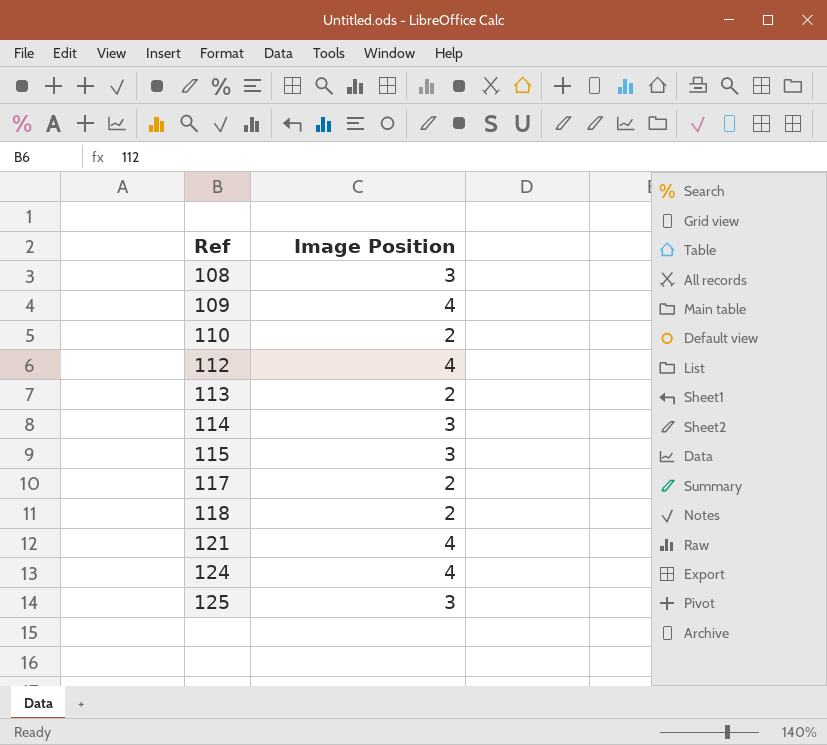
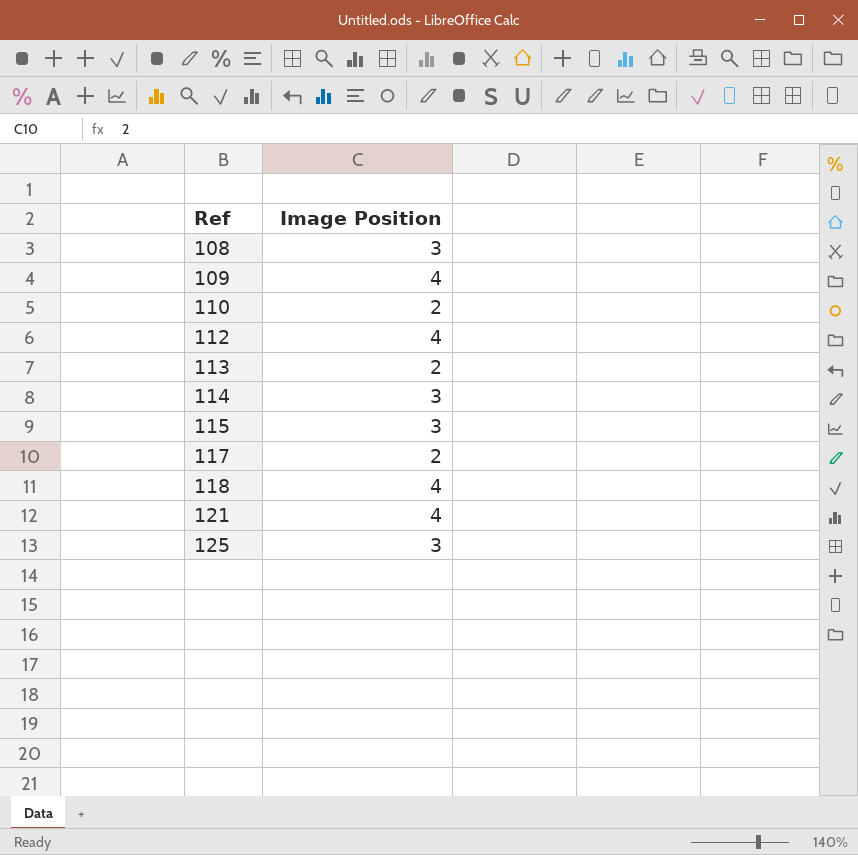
row 124: 4 -> none
118 | Image Position: 2 -> 4

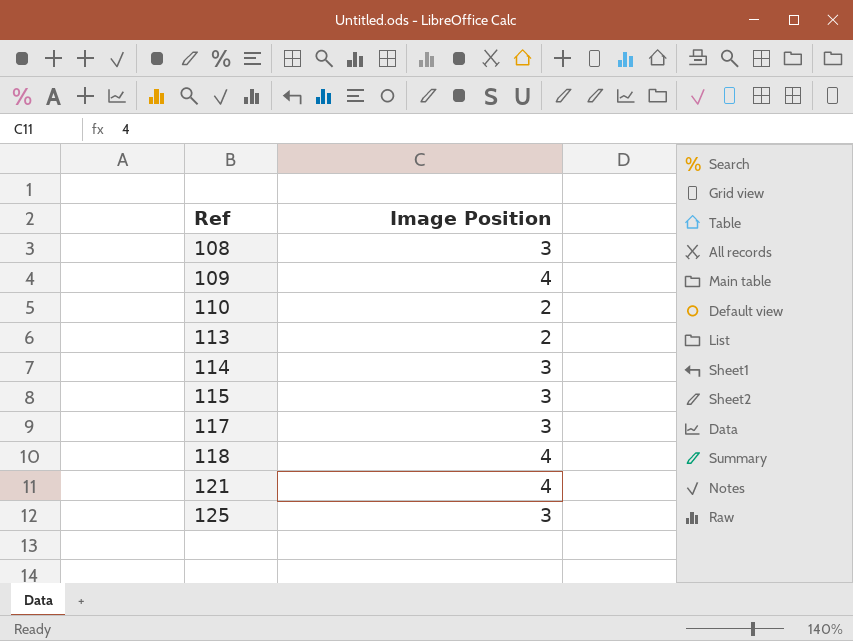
row 112: 4 -> none
117 | Image Position: 2 -> 3

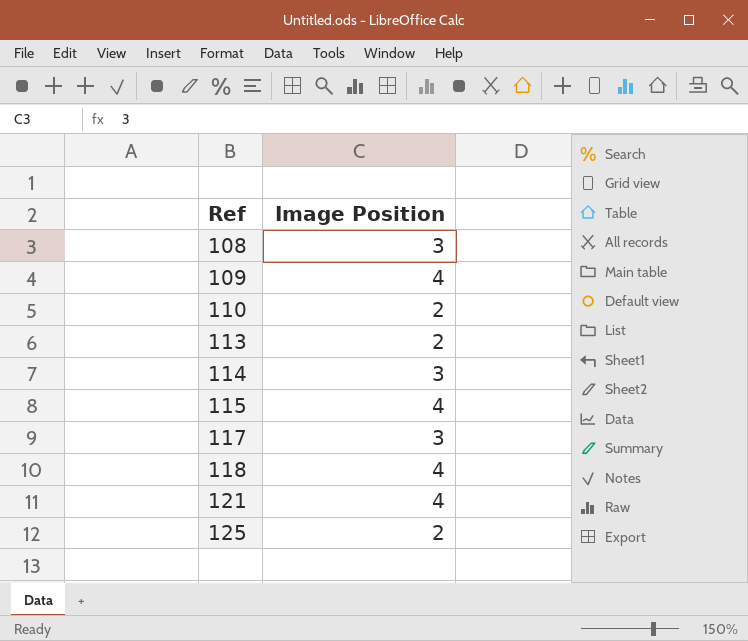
115 | Image Position: 3 -> 4
125 | Image Position: 3 -> 2

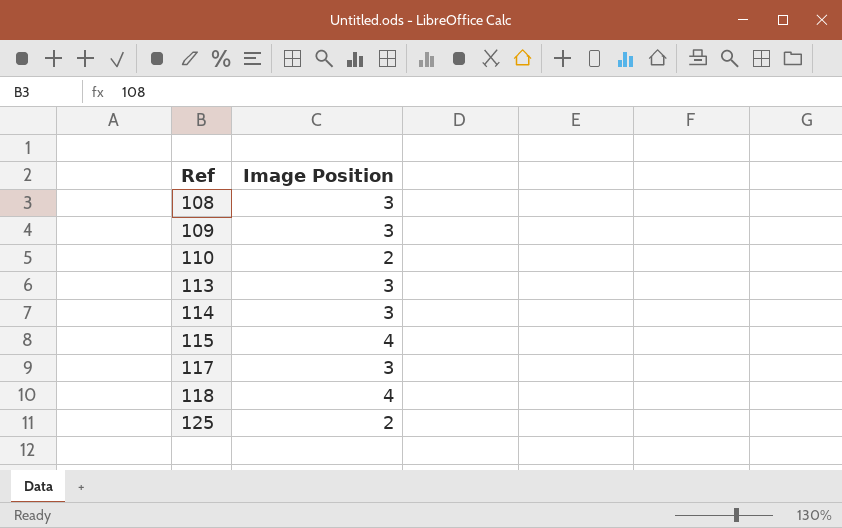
row 121: 4 -> none
109 | Image Position: 4 -> 3
113 | Image Position: 2 -> 3

